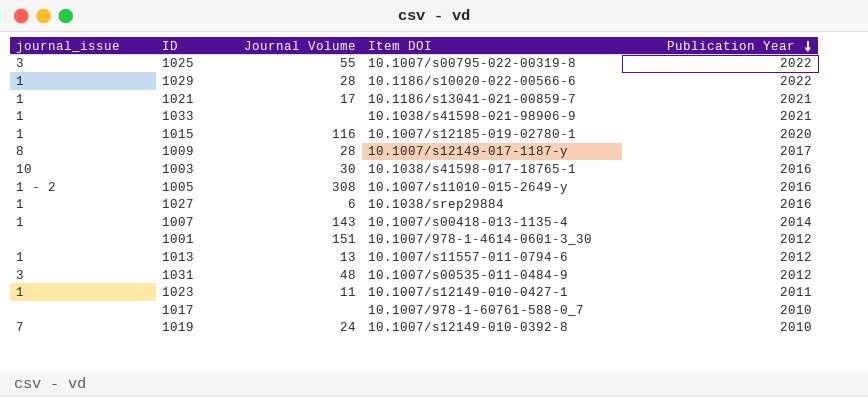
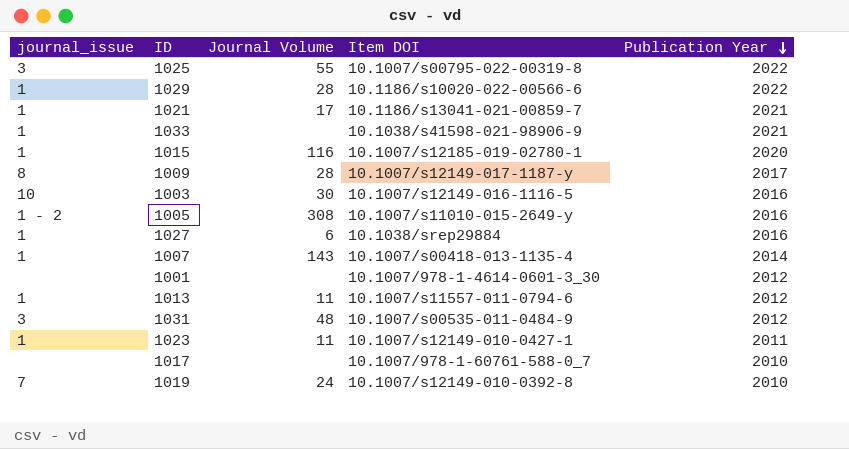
1003 | Item DOI: 10.1038/s41598-017-18765-1 -> 10.1007/s12149-016-1116-5
1001 | Journal Volume: 151 -> none
1013 | Journal Volume: 13 -> 11

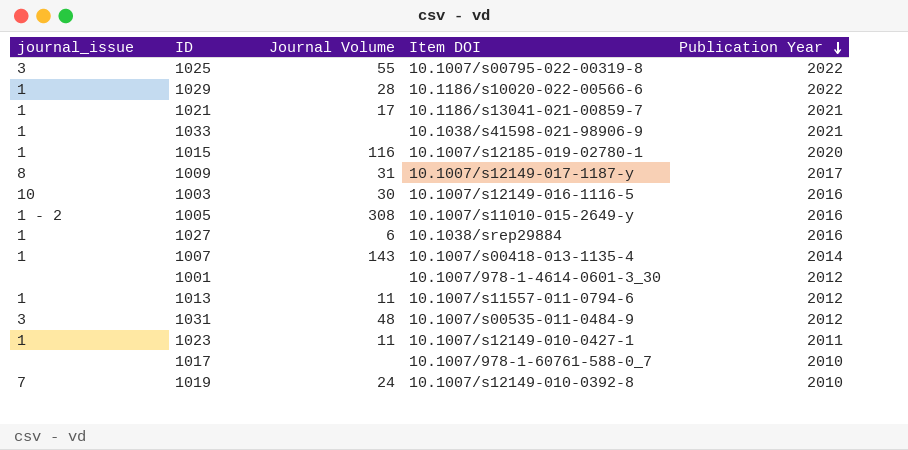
1009 | Journal Volume: 28 -> 31

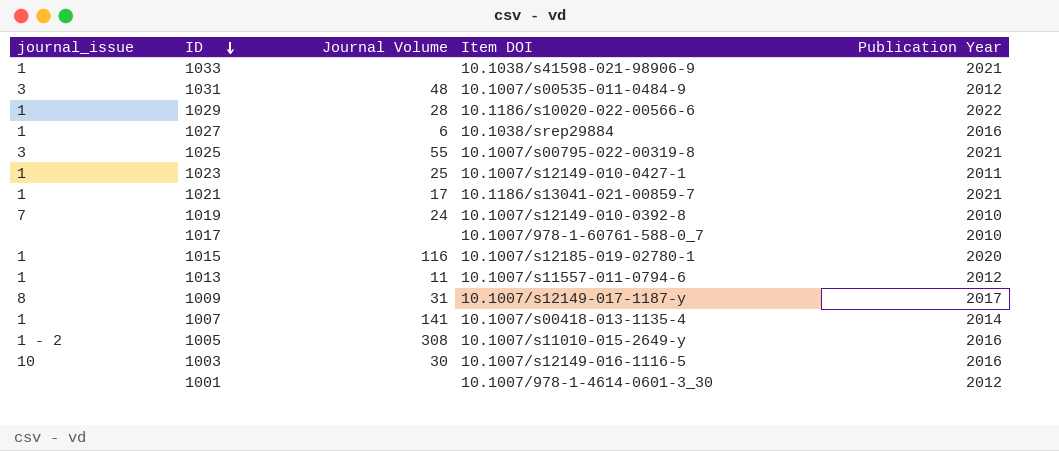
row order: Publication Year descending -> ID descending
1025 | Publication Year: 2022 -> 2021
1023 | Journal Volume: 11 -> 25
1007 | Journal Volume: 143 -> 141

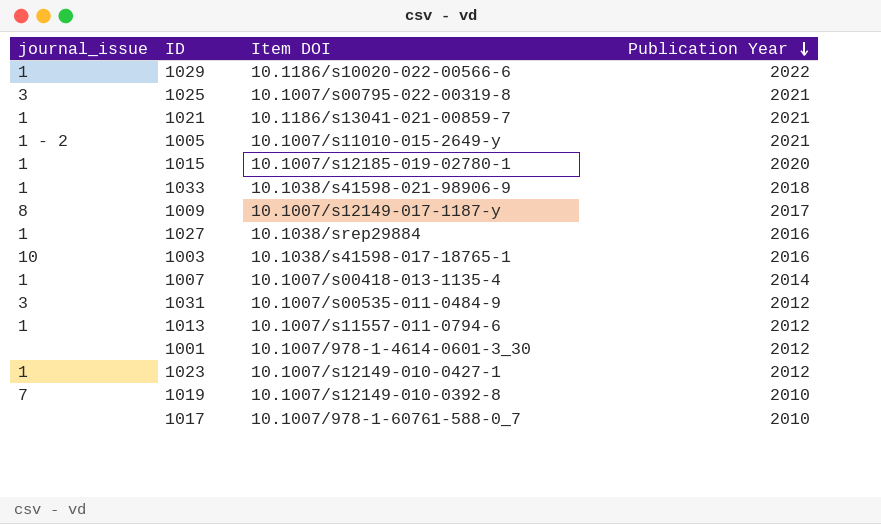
row order: ID descending -> Publication Year descending
column Journal Volume | position: 3 -> none
1005 | Publication Year: 2016 -> 2021
1033 | Publication Year: 2021 -> 2018
1003 | Item DOI: 10.1007/s12149-016-1116-5 -> 10.1038/s41598-017-18765-1
1023 | Publication Year: 2011 -> 2012

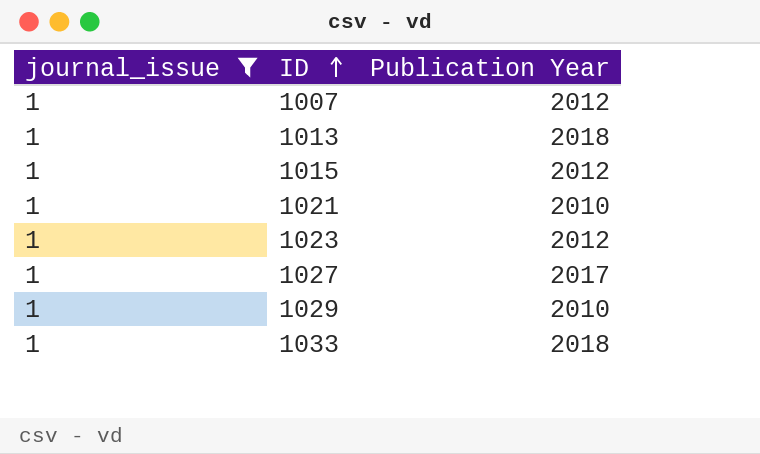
filter: none -> journal_issue = 1
row order: Publication Year descending -> ID ascending
column Item DOI | position: 3 -> none
1007 | Publication Year: 2014 -> 2012
1013 | Publication Year: 2012 -> 2018
1015 | Publication Year: 2020 -> 2012
1021 | Publication Year: 2021 -> 2010
1027 | Publication Year: 2016 -> 2017
1029 | Publication Year: 2022 -> 2010

